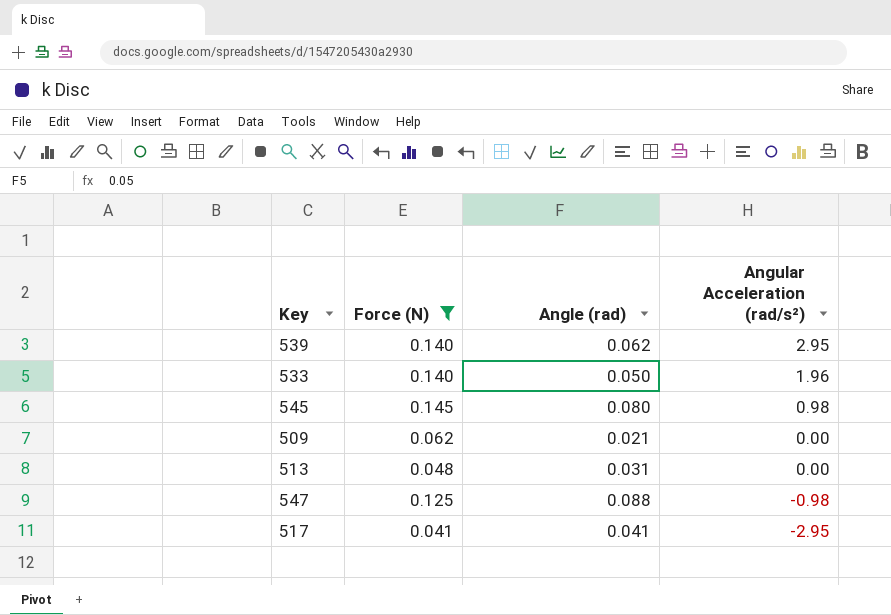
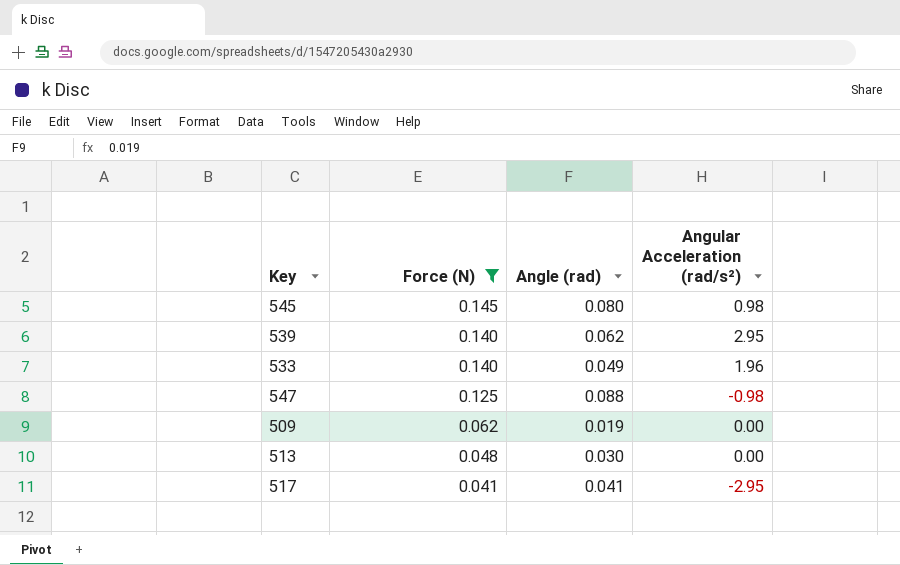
row order: Angular Acceleration (rad/s²) descending -> Force (N) descending
533 | Angle (rad): 0.050 -> 0.049
509 | Angle (rad): 0.021 -> 0.019
513 | Angle (rad): 0.031 -> 0.030

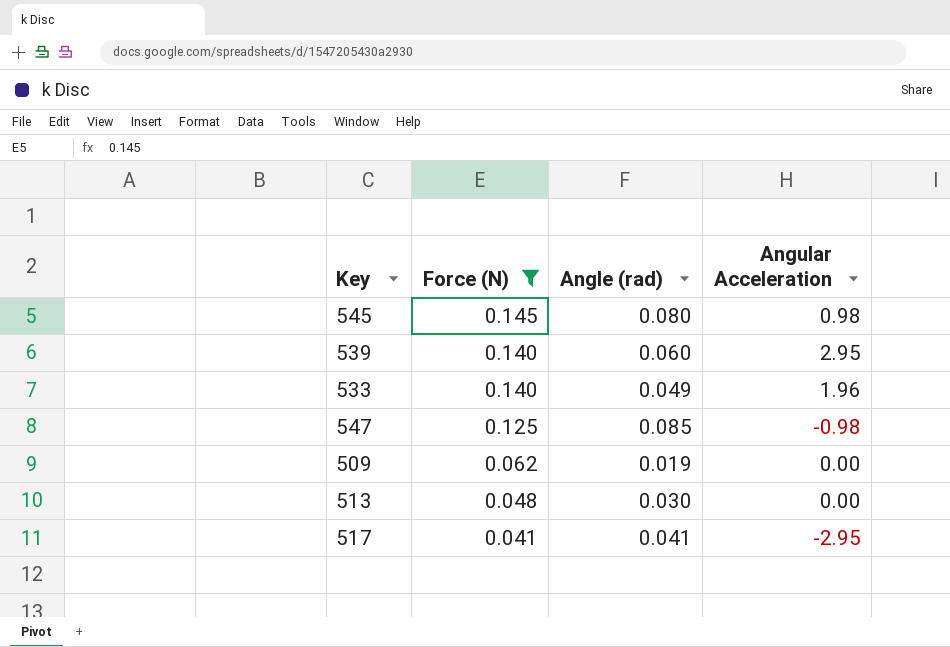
column name: Angular Acceleration (rad/s²) -> Angular Acceleration
539 | Angle (rad): 0.062 -> 0.060
547 | Angle (rad): 0.088 -> 0.085

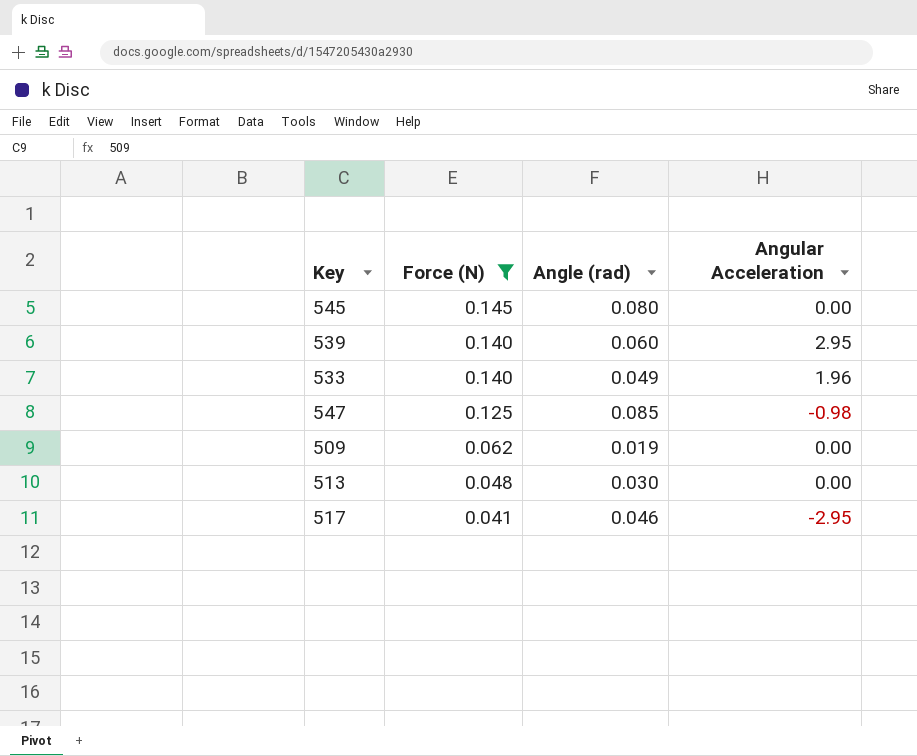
545 | Angular Acceleration: 0.98 -> 0.00
517 | Angle (rad): 0.041 -> 0.046

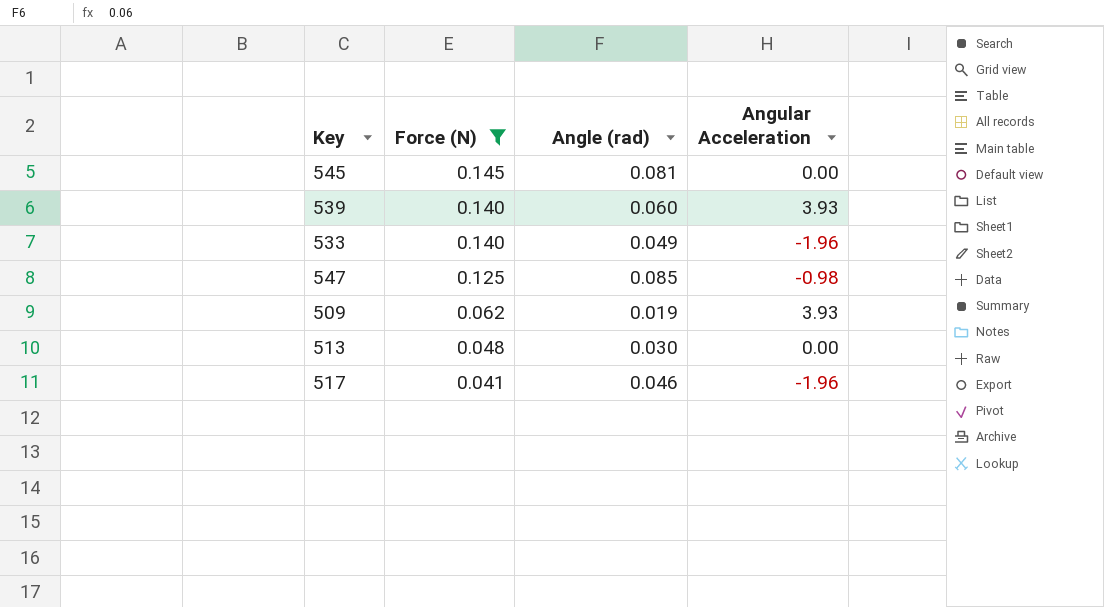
545 | Angle (rad): 0.080 -> 0.081
539 | Angular Acceleration: 2.95 -> 3.93
533 | Angular Acceleration: 1.96 -> -1.96
509 | Angular Acceleration: 0.00 -> 3.93
517 | Angular Acceleration: -2.95 -> -1.96

